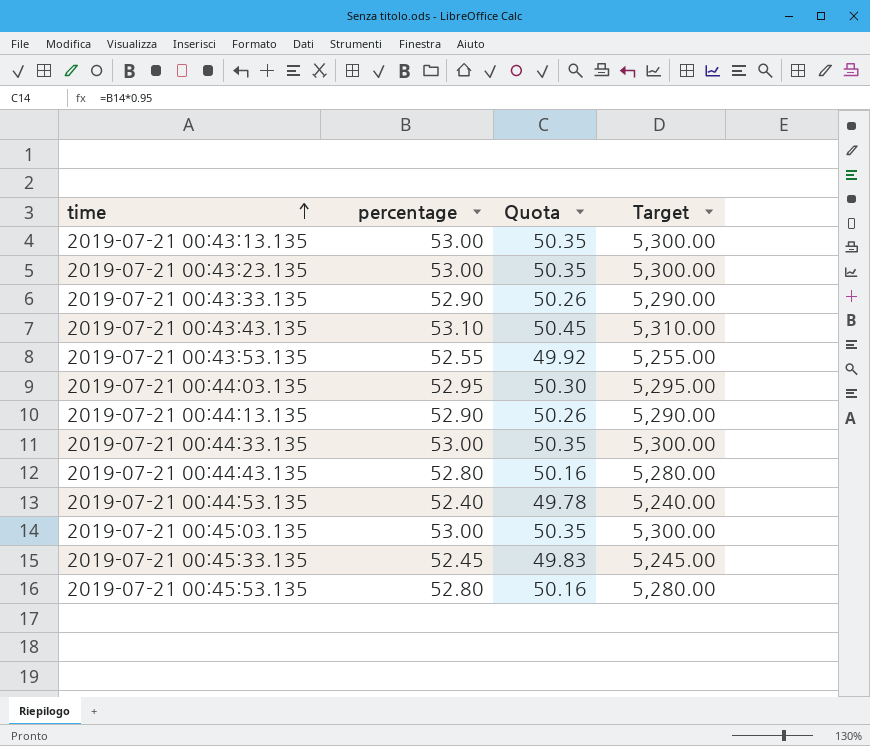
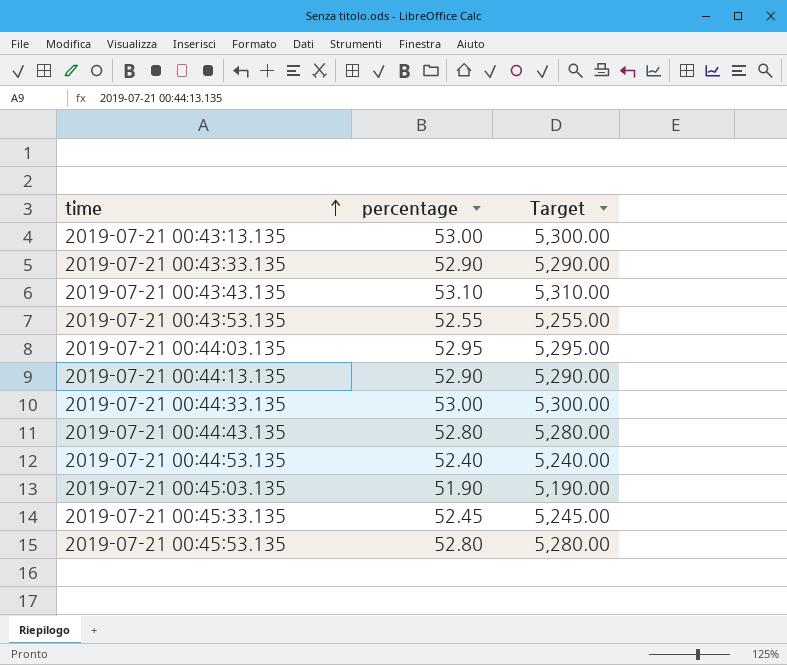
column Quota | formula: [percentage] * 0.95 -> none
row 2019-07-21 00:43:23.135: 53.00 | 50.35 | 5,300.00 -> none
2019-07-21 00:45:03.135 | percentage: 53.00 -> 51.90
2019-07-21 00:45:03.135 | Target: 5,300.00 -> 5,190.00

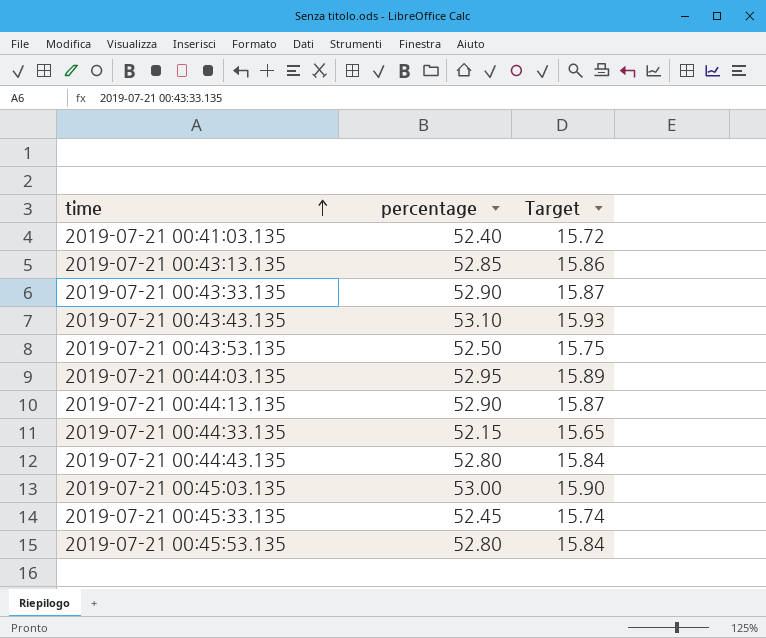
column Target | formula: [percentage] * 100 -> [percentage] * 0.3
row 2019-07-21 00:44:53.135: 52.40 | 5,240.00 -> none
row 2019-07-21 00:41:03.135: none -> 52.40 | 15.72
2019-07-21 00:43:13.135 | percentage: 53.00 -> 52.85
2019-07-21 00:43:53.135 | percentage: 52.55 -> 52.50
2019-07-21 00:44:33.135 | percentage: 53.00 -> 52.15
2019-07-21 00:45:03.135 | percentage: 51.90 -> 53.00

